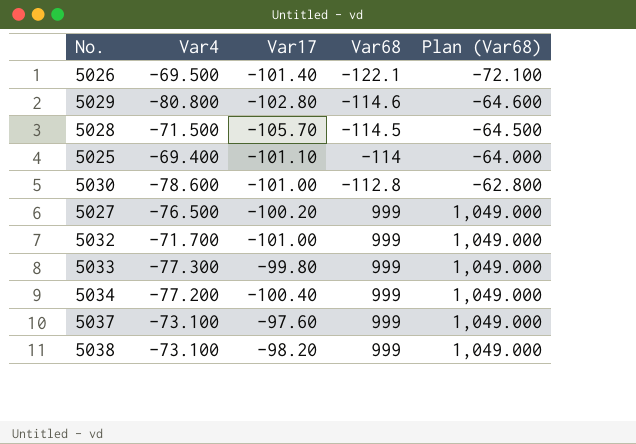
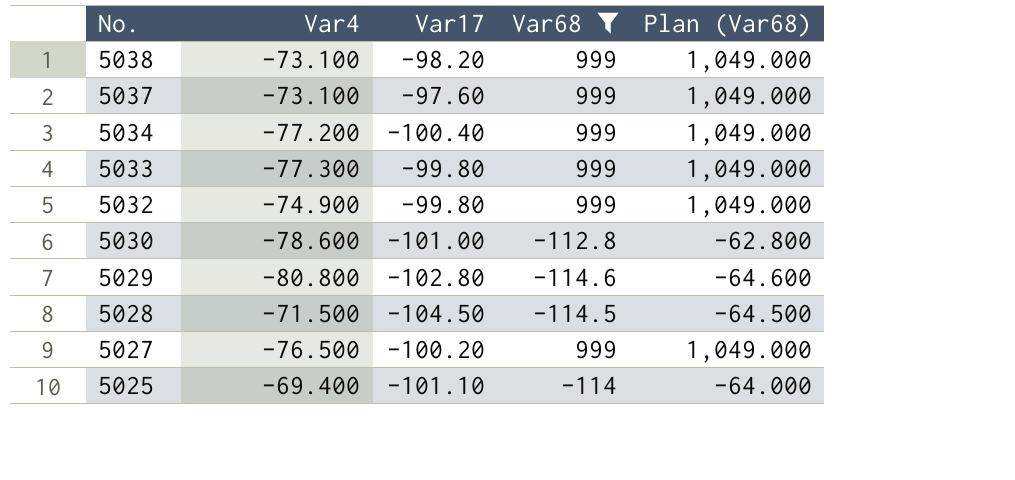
filter: none -> Var68 != -122.1
row order: Var68 ascending -> No. descending
5032 | Var4: -71.700 -> -74.900
5032 | Var17: -101.00 -> -99.80
5028 | Var17: -105.70 -> -104.50

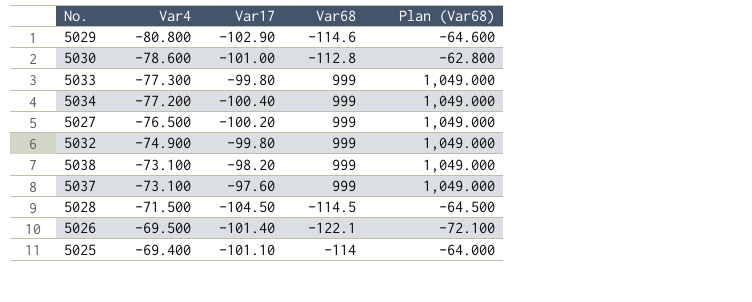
filter: Var68 != -122.1 -> none
row order: No. descending -> Var4 ascending
5029 | Var17: -102.80 -> -102.90

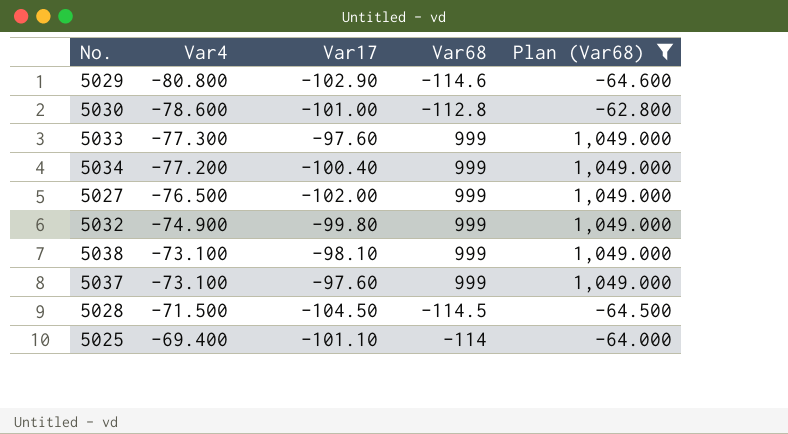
filter: none -> Plan (Var68) != -72.100
5033 | Var17: -99.80 -> -97.60
5027 | Var17: -100.20 -> -102.00
5038 | Var17: -98.20 -> -98.10

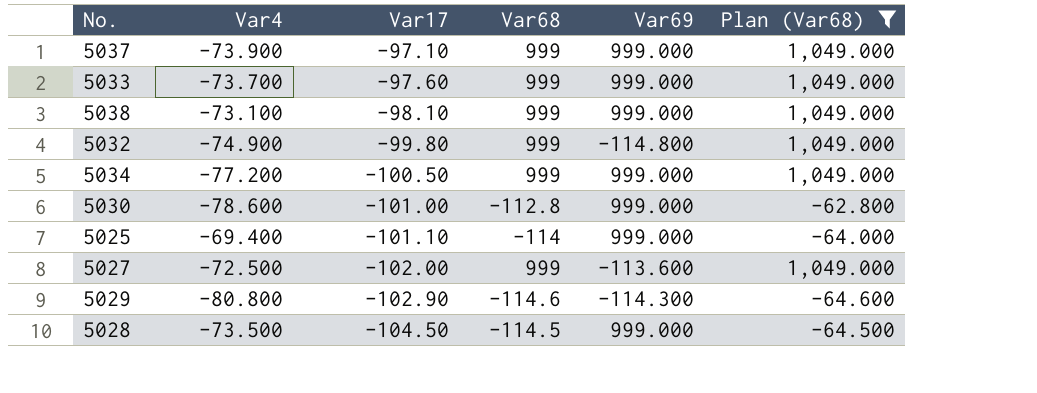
row order: Var4 ascending -> Var17 descending
column Var69 | position: none -> 5
5037 | Var4: -73.100 -> -73.900
5037 | Var17: -97.60 -> -97.10
5033 | Var4: -77.300 -> -73.700
5034 | Var17: -100.40 -> -100.50
5027 | Var4: -76.500 -> -72.500
5028 | Var4: -71.500 -> -73.500

